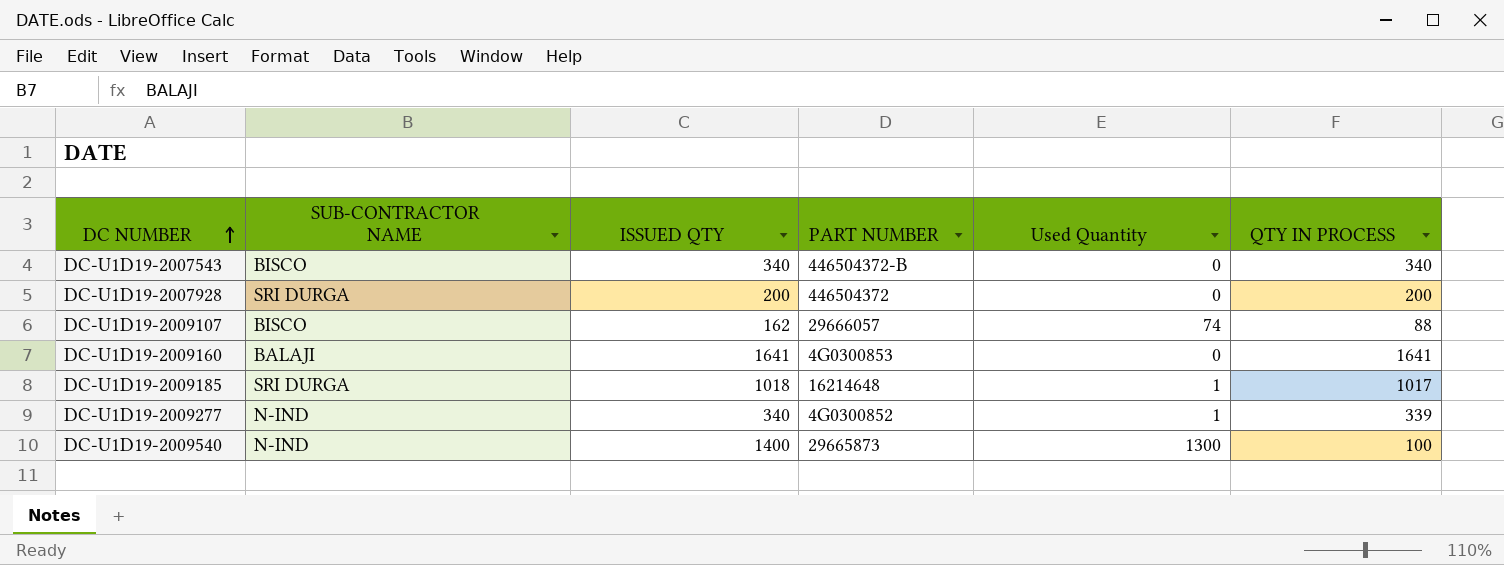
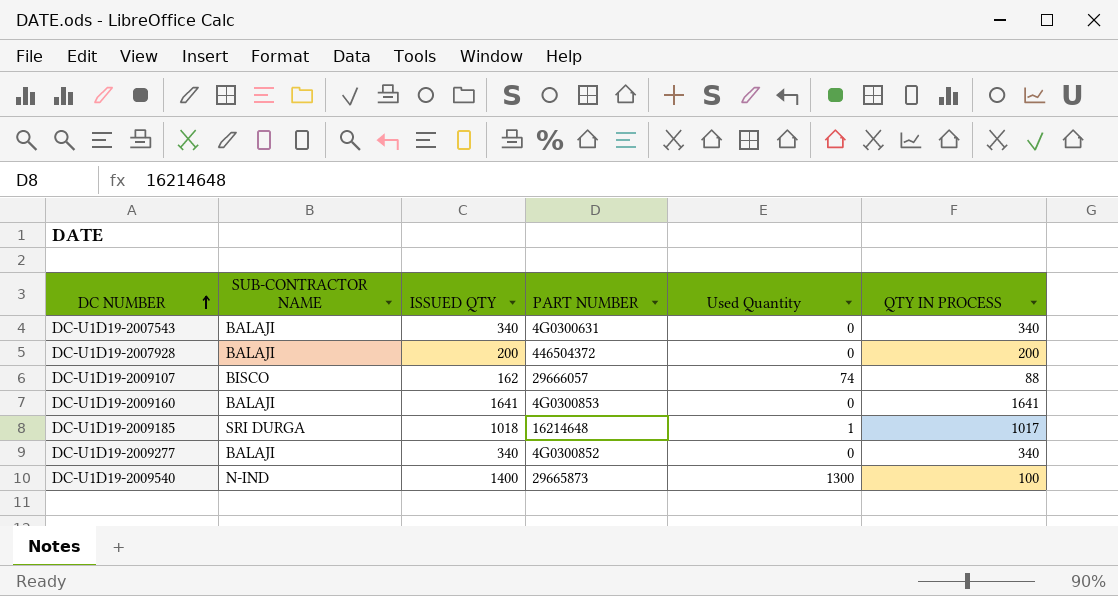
DC-U1D19-2007543 | SUB-CONTRACTOR NAME: BISCO -> BALAJI
DC-U1D19-2007543 | PART NUMBER: 446504372-B -> 4G0300631
DC-U1D19-2007928 | SUB-CONTRACTOR NAME: SRI DURGA -> BALAJI
DC-U1D19-2009277 | SUB-CONTRACTOR NAME: N-IND -> BALAJI
DC-U1D19-2009277 | Used Quantity: 1 -> 0
DC-U1D19-2009277 | QTY IN PROCESS: 339 -> 340

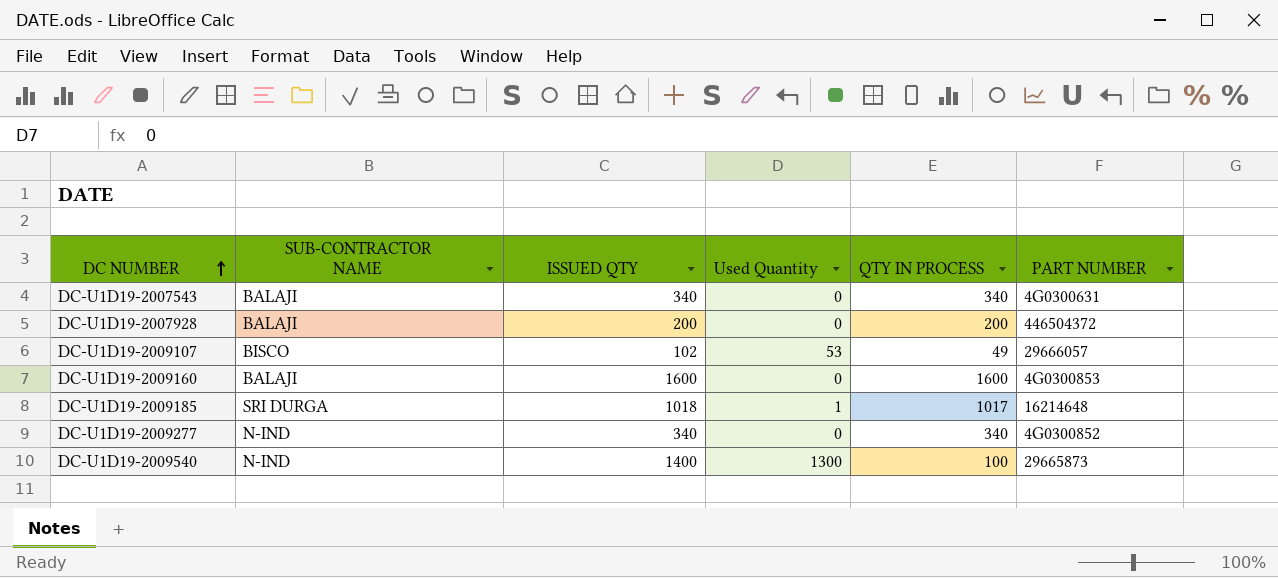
column PART NUMBER | position: 4 -> 6
DC-U1D19-2009107 | ISSUED QTY: 162 -> 102
DC-U1D19-2009107 | Used Quantity: 74 -> 53
DC-U1D19-2009107 | QTY IN PROCESS: 88 -> 49
DC-U1D19-2009160 | ISSUED QTY: 1641 -> 1600
DC-U1D19-2009160 | QTY IN PROCESS: 1641 -> 1600
DC-U1D19-2009277 | SUB-CONTRACTOR NAME: BALAJI -> N-IND

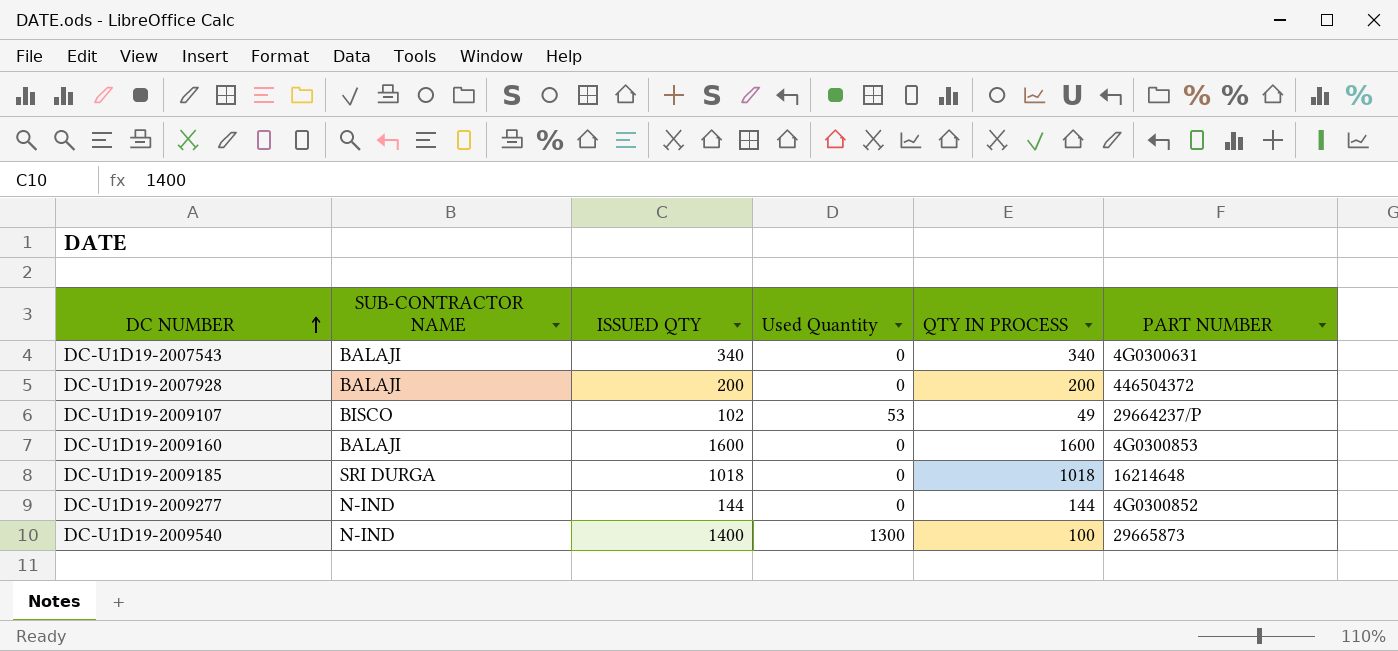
DC-U1D19-2009107 | PART NUMBER: 29666057 -> 29664237/P
DC-U1D19-2009185 | Used Quantity: 1 -> 0
DC-U1D19-2009185 | QTY IN PROCESS: 1017 -> 1018
DC-U1D19-2009277 | ISSUED QTY: 340 -> 144
DC-U1D19-2009277 | QTY IN PROCESS: 340 -> 144

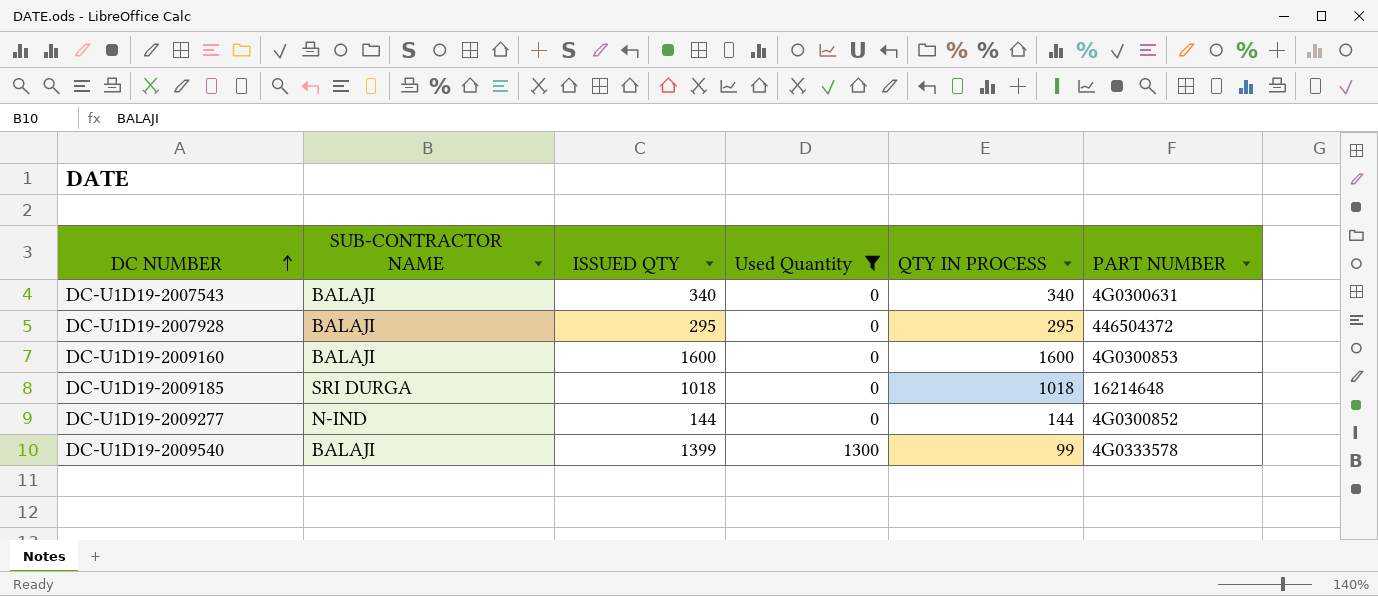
filter: none -> Used Quantity != 53
DC-U1D19-2007928 | ISSUED QTY: 200 -> 295
DC-U1D19-2007928 | QTY IN PROCESS: 200 -> 295
DC-U1D19-2009540 | SUB-CONTRACTOR NAME: N-IND -> BALAJI
DC-U1D19-2009540 | ISSUED QTY: 1400 -> 1399
DC-U1D19-2009540 | QTY IN PROCESS: 100 -> 99
DC-U1D19-2009540 | PART NUMBER: 29665873 -> 4G0333578

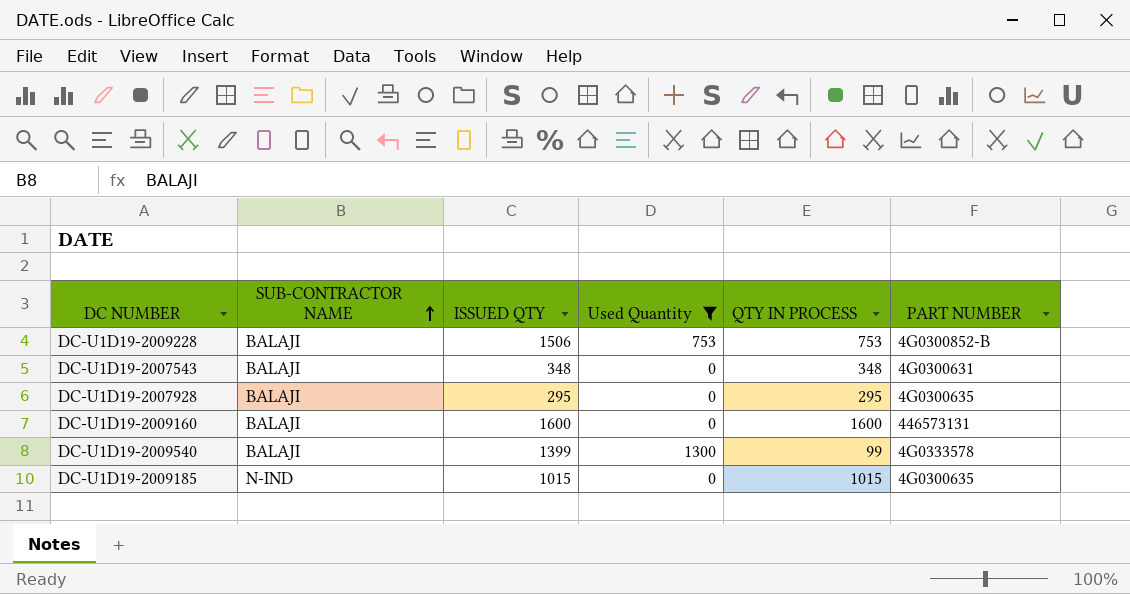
row order: DC NUMBER ascending -> SUB-CONTRACTOR NAME ascending
row DC-U1D19-2009277: N-IND | 144 | 0 | 144 | 4G0300852 -> none
row DC-U1D19-2009228: none -> BALAJI | 1506 | 753 | 753 | 4G0300852-B
DC-U1D19-2007543 | ISSUED QTY: 340 -> 348
DC-U1D19-2007543 | QTY IN PROCESS: 340 -> 348
DC-U1D19-2007928 | PART NUMBER: 446504372 -> 4G0300635
DC-U1D19-2009160 | PART NUMBER: 4G0300853 -> 446573131
DC-U1D19-2009185 | SUB-CONTRACTOR NAME: SRI DURGA -> N-IND
DC-U1D19-2009185 | ISSUED QTY: 1018 -> 1015
DC-U1D19-2009185 | QTY IN PROCESS: 1018 -> 1015
DC-U1D19-2009185 | PART NUMBER: 16214648 -> 4G0300635

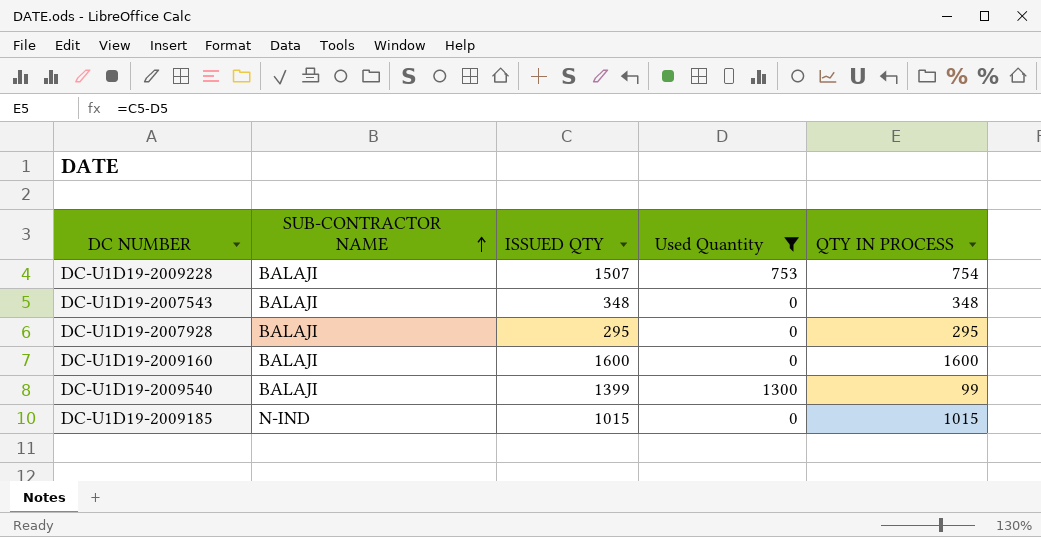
column PART NUMBER | position: 6 -> none
DC-U1D19-2009228 | ISSUED QTY: 1506 -> 1507
DC-U1D19-2009228 | QTY IN PROCESS: 753 -> 754

